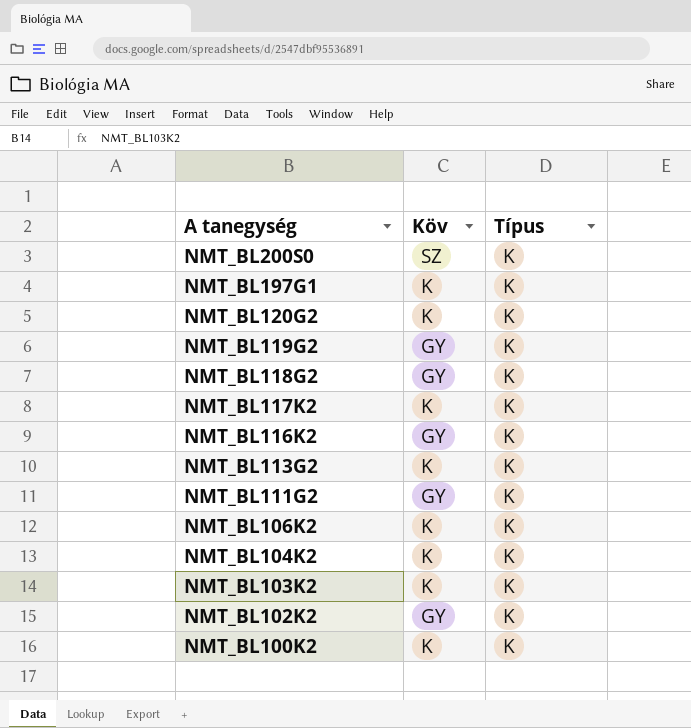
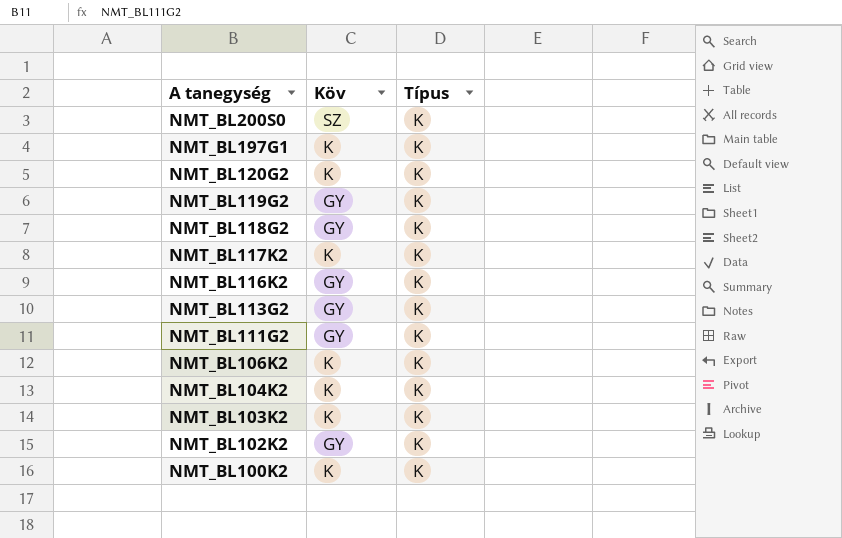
NMT_BL113G2 | Köv: K -> GY

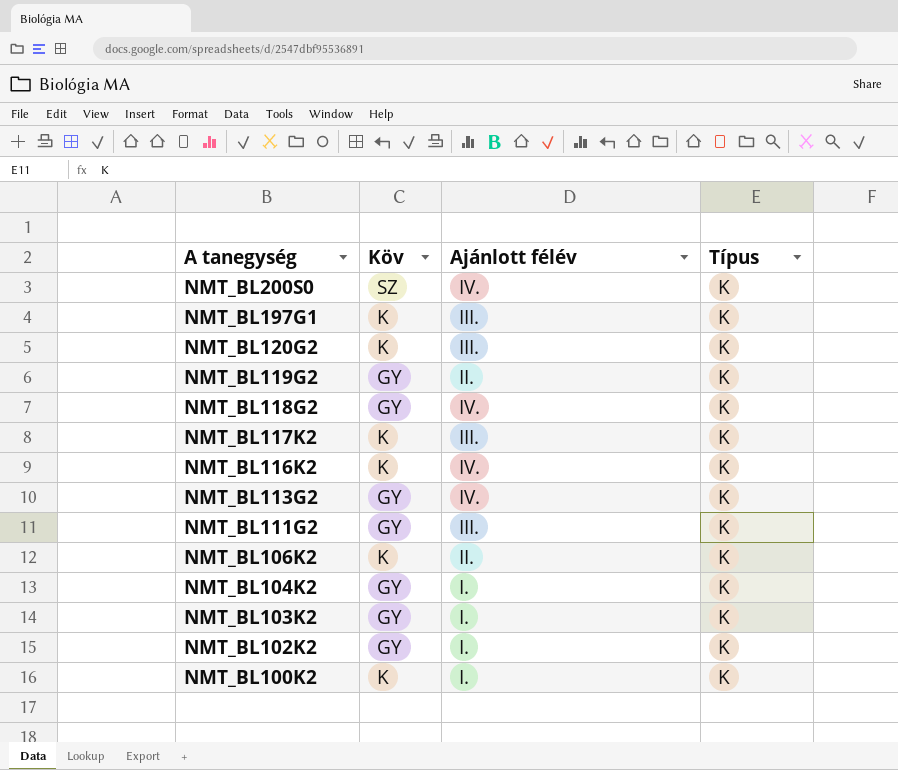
column Ajánlott félév | position: none -> 3
NMT_BL116K2 | Köv: GY -> K
NMT_BL104K2 | Köv: K -> GY
NMT_BL103K2 | Köv: K -> GY

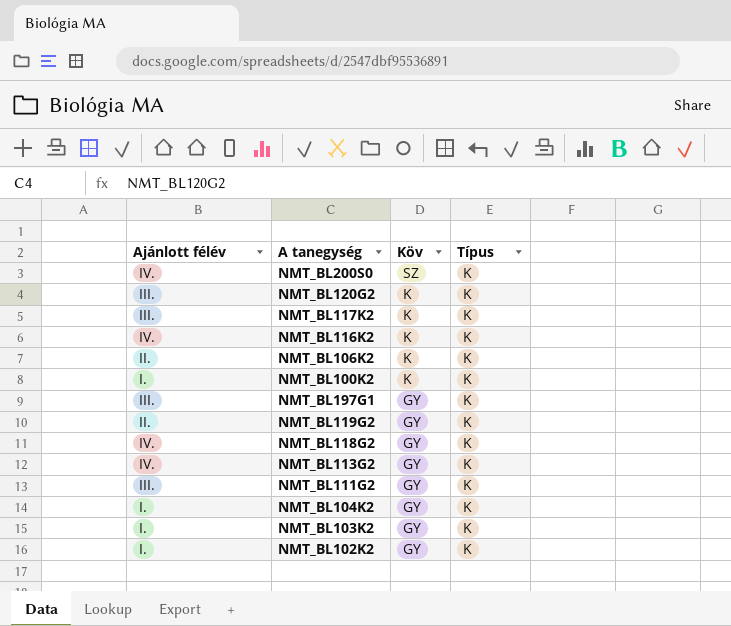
row order: A tanegység descending -> Köv descending
column Ajánlott félév | position: 3 -> 1
NMT_BL197G1 | Köv: K -> GY

